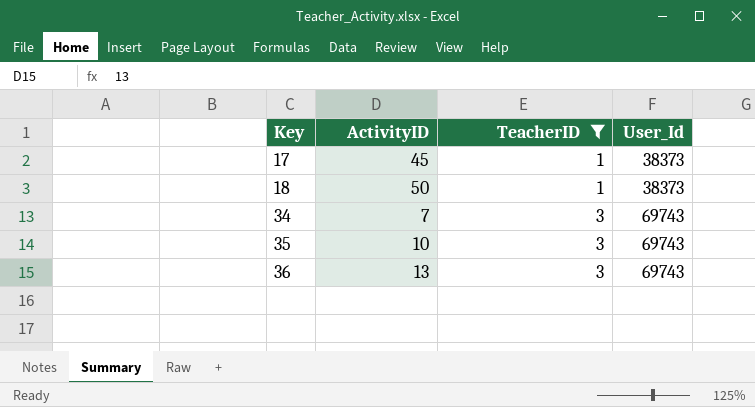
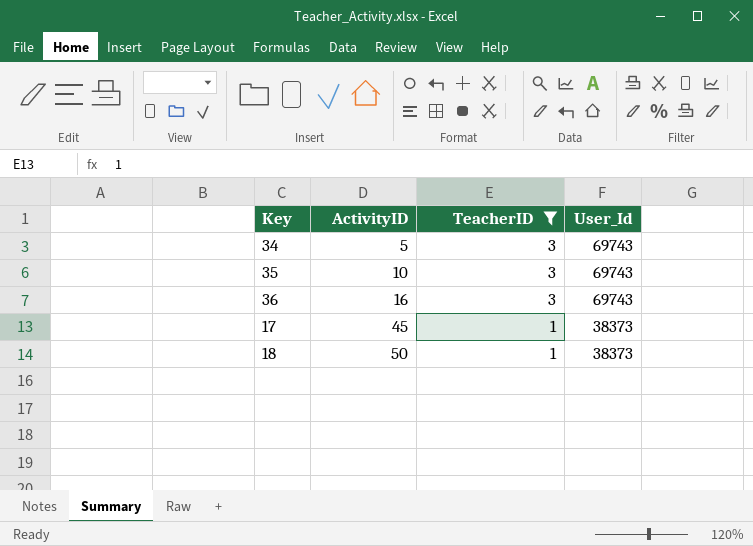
row order: Key ascending -> ActivityID ascending
34 | ActivityID: 7 -> 5
36 | ActivityID: 13 -> 16

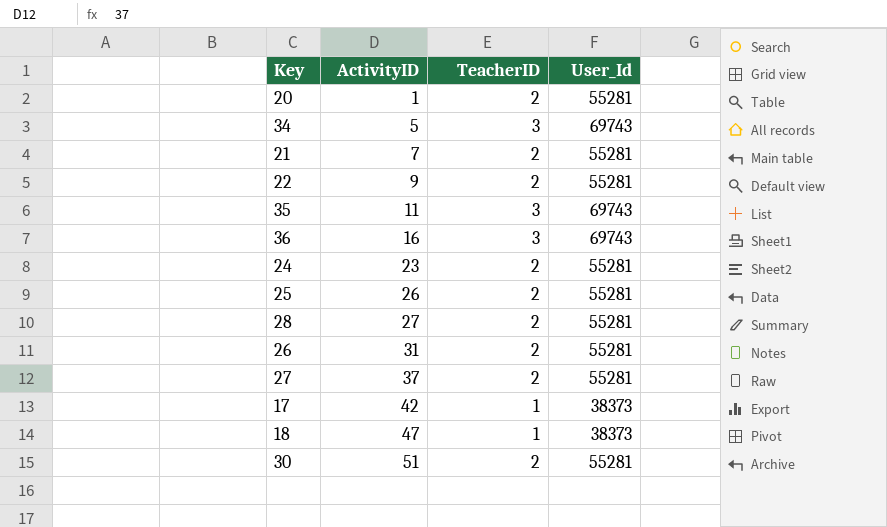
filter: TeacherID != 2 -> none
35 | ActivityID: 10 -> 11
17 | ActivityID: 45 -> 42
18 | ActivityID: 50 -> 47

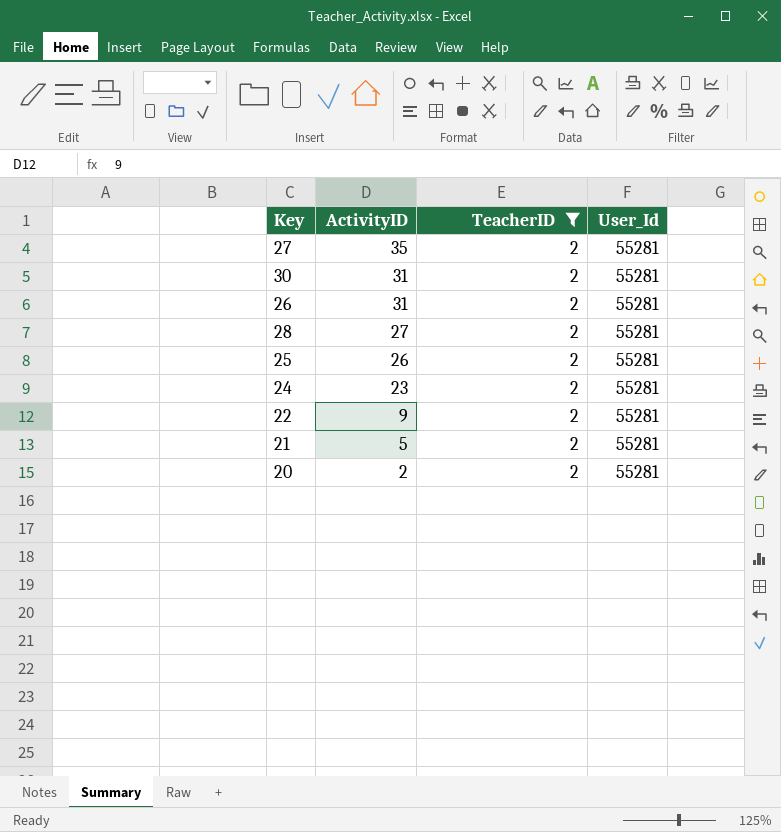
filter: none -> TeacherID = 2
row order: ActivityID ascending -> ActivityID descending
27 | ActivityID: 37 -> 35
30 | ActivityID: 51 -> 31
21 | ActivityID: 7 -> 5
20 | ActivityID: 1 -> 2

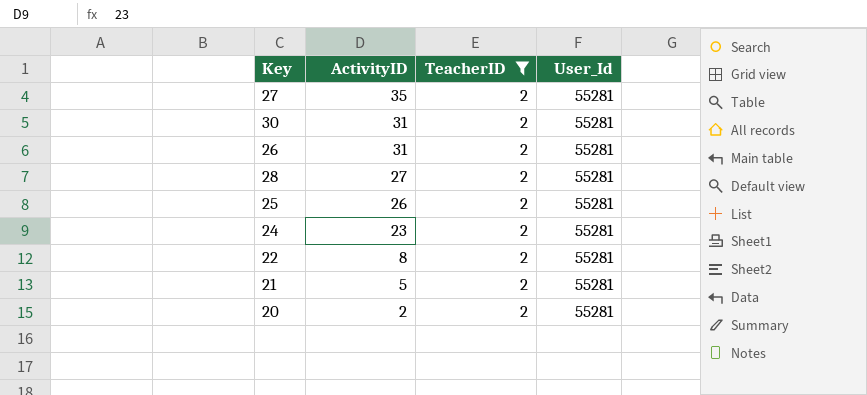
22 | ActivityID: 9 -> 8

